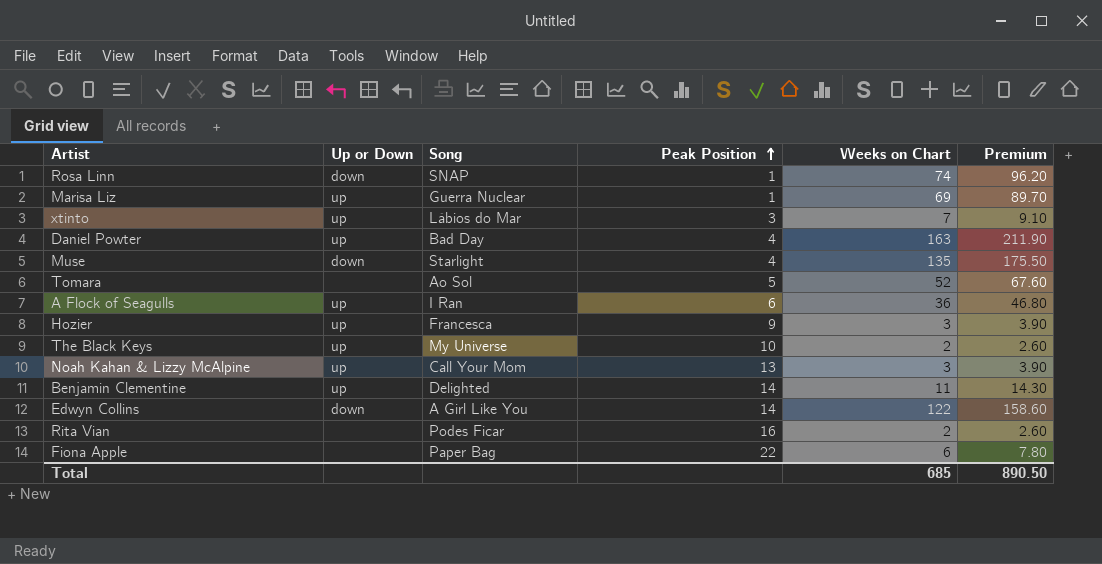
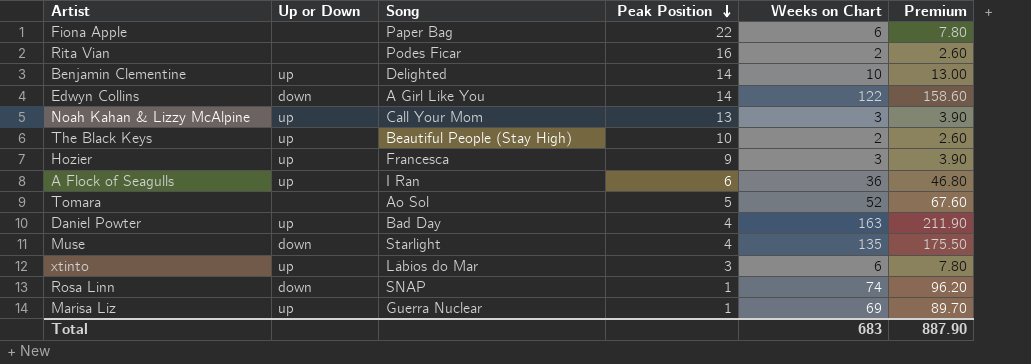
row order: Peak Position ascending -> Peak Position descending
Benjamin Clementine | Weeks on Chart: 11 -> 10
Benjamin Clementine | Premium: 14.30 -> 13.00
The Black Keys | Song: My Universe -> Beautiful People (Stay High)
xtinto | Weeks on Chart: 7 -> 6
xtinto | Premium: 9.10 -> 7.80
Total | Weeks on Chart: 685 -> 683
Total | Premium: 890.50 -> 887.90

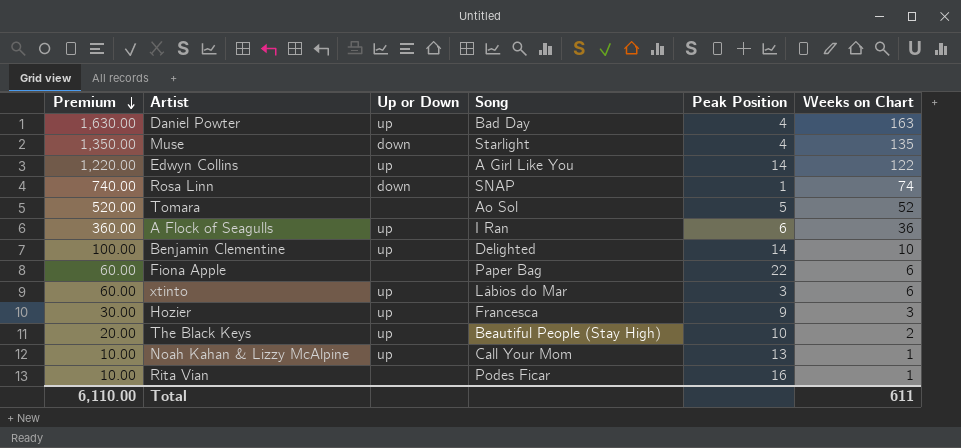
row order: Peak Position descending -> Premium descending
column Premium | formula: [Weeks on Chart] * 1.3 -> [Weeks on Chart] * 10
column Premium | position: 6 -> 1
row Marisa Liz: up | Guerra Nuclear | 1 | 69 | 89.70 -> none
Edwyn Collins | Up or Down: down -> up
Noah Kahan & Lizzy McAlpine | Weeks on Chart: 3 -> 1
Rita Vian | Weeks on Chart: 2 -> 1
Total | Premium: 887.90 -> 6,110.00
Total | Weeks on Chart: 683 -> 611

